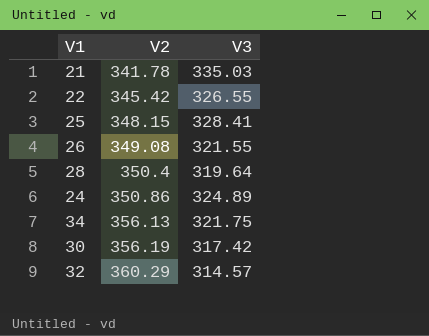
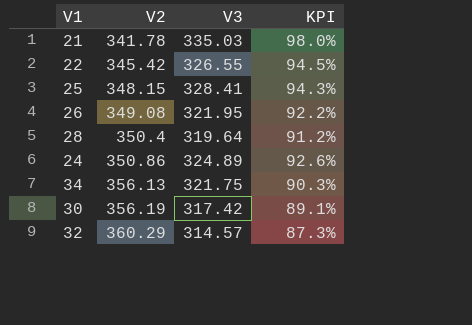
column KPI | formula: none -> [V3] / [V2]
26 | V3: 321.55 -> 321.95

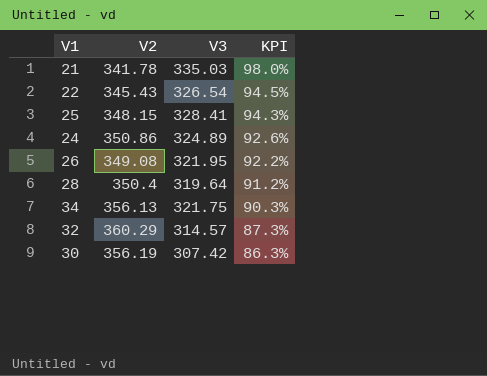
row order: V2 ascending -> KPI descending
22 | V2: 345.42 -> 345.43
22 | V3: 326.55 -> 326.54
30 | V3: 317.42 -> 307.42
30 | KPI: 89.1% -> 86.3%

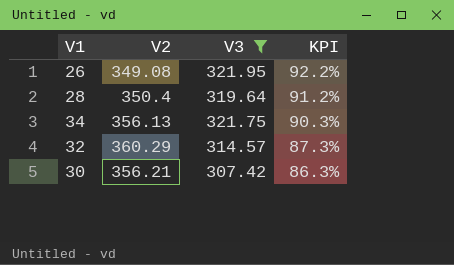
filter: none -> V3 <= 321.95
30 | V2: 356.19 -> 356.21

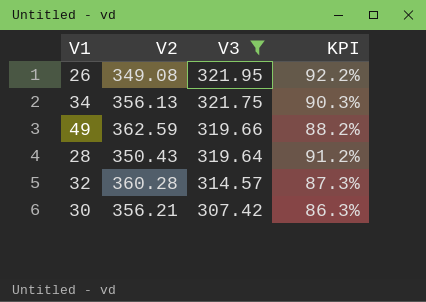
row order: KPI descending -> V3 descending
row 49: none -> 362.59 | 319.66 | 88.2%
28 | V2: 350.4 -> 350.43
32 | V2: 360.29 -> 360.28

